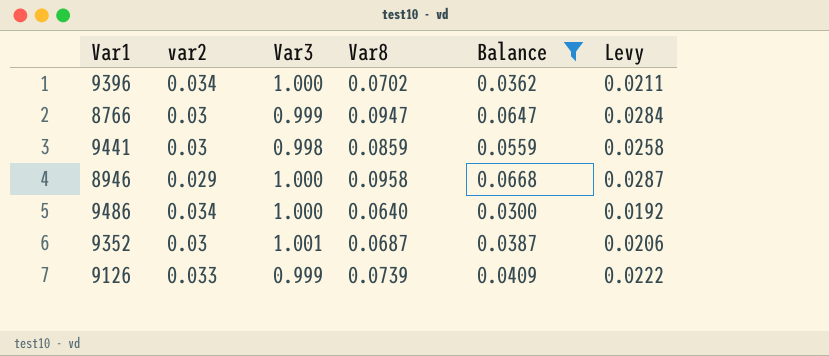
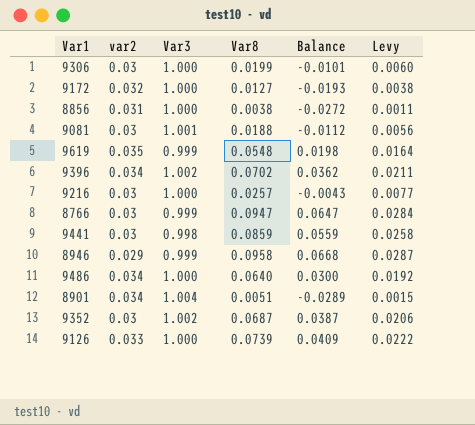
filter: Balance >= 0.0300 -> none
9396 | Var3: 1.000 -> 1.002
8946 | Var3: 1.000 -> 0.999
9352 | Var3: 1.001 -> 1.002
9126 | Var3: 0.999 -> 1.000

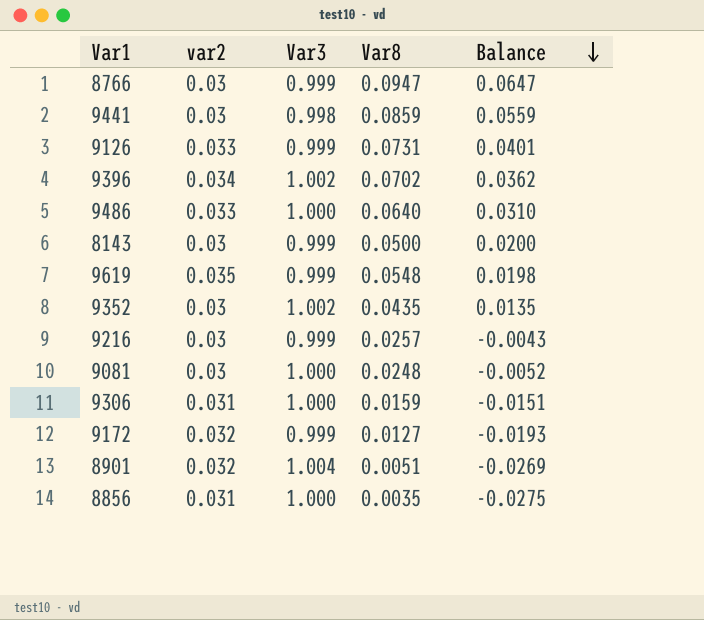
row order: none -> Balance descending
column Levy | formula: [Var8] * 0.3 -> none
row 8946: 0.029 | 0.999 | 0.0958 | 0.0668 | 0.0287 -> none
9126 | Var3: 1.000 -> 0.999
9126 | Var8: 0.0739 -> 0.0731
9126 | Balance: 0.0409 -> 0.0401
9486 | var2: 0.034 -> 0.033
9486 | Balance: 0.0300 -> 0.0310
row 8143: none -> 0.03 | 0.999 | 0.0500 | 0.0200
9352 | Var8: 0.0687 -> 0.0435
9352 | Balance: 0.0387 -> 0.0135
9216 | Var3: 1.000 -> 0.999
9081 | Var3: 1.001 -> 1.000
9081 | Var8: 0.0188 -> 0.0248
9081 | Balance: -0.0112 -> -0.0052
9306 | var2: 0.03 -> 0.031
9306 | Var8: 0.0199 -> 0.0159
9306 | Balance: -0.0101 -> -0.0151
9172 | Var3: 1.000 -> 0.999
8901 | var2: 0.034 -> 0.032
8901 | Balance: -0.0289 -> -0.0269
8856 | Var8: 0.0038 -> 0.0035
8856 | Balance: -0.0272 -> -0.0275

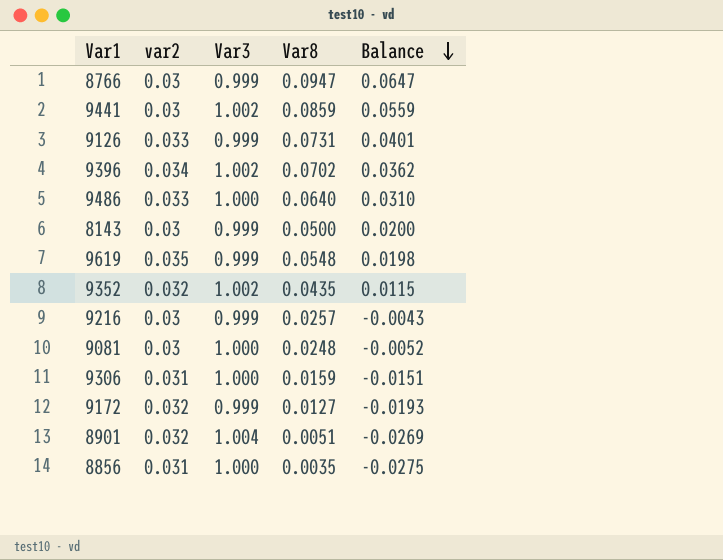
9441 | Var3: 0.998 -> 1.002
9352 | var2: 0.03 -> 0.032
9352 | Balance: 0.0135 -> 0.0115

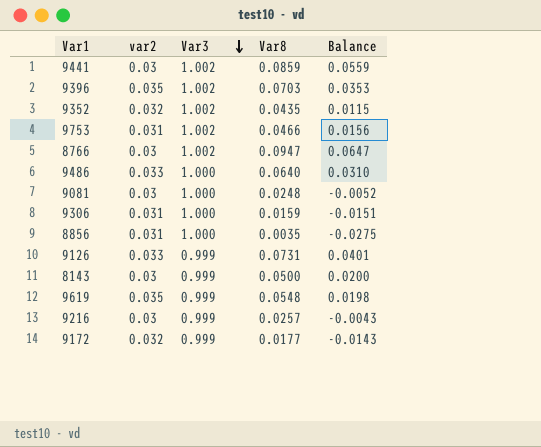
row order: Balance descending -> Var3 descending
row 8901: 0.032 | 1.004 | 0.0051 | -0.0269 -> none
9396 | var2: 0.034 -> 0.035
9396 | Var8: 0.0702 -> 0.0703
9396 | Balance: 0.0362 -> 0.0353
row 9753: none -> 0.031 | 1.002 | 0.0466 | 0.0156
8766 | Var3: 0.999 -> 1.002
9172 | Var8: 0.0127 -> 0.0177
9172 | Balance: -0.0193 -> -0.0143

